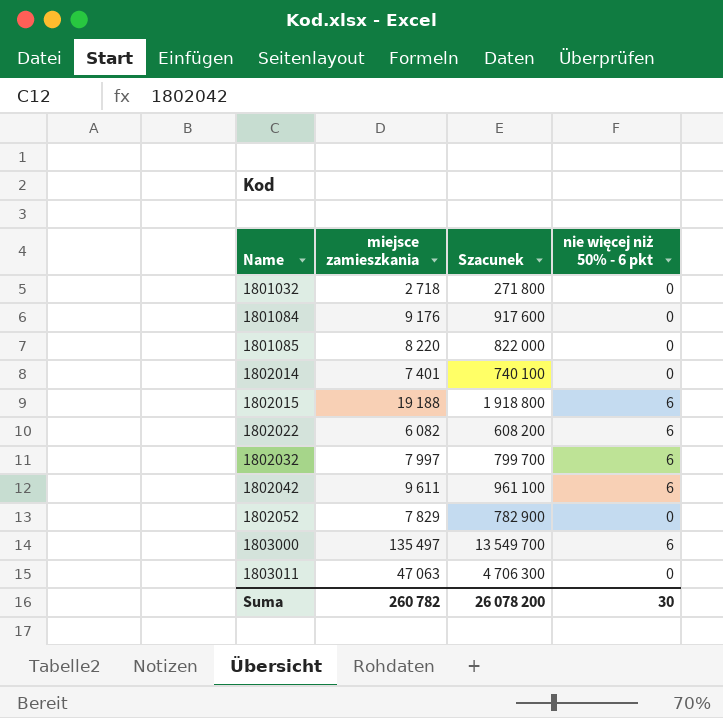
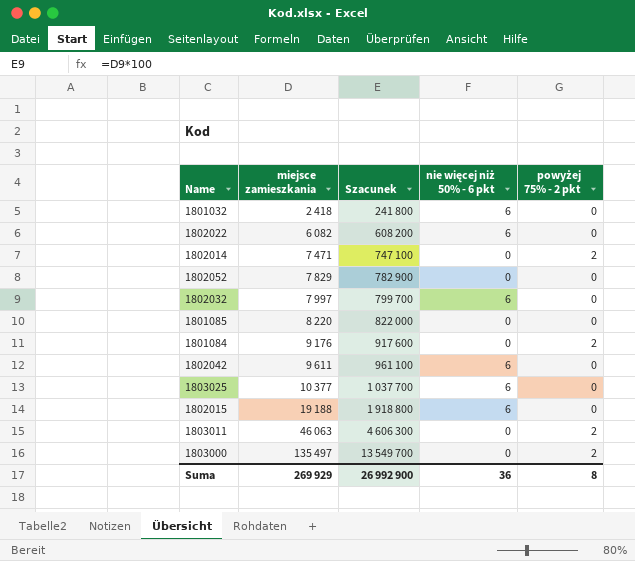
row order: Name ascending -> miejsce zamieszkania ascending
column powyżej 75% - 2 pkt | position: none -> 5
1801032 | miejsce zamieszkania: 2 718 -> 2 418
1801032 | Szacunek: 271 800 -> 241 800
1801032 | nie więcej niż 50% - 6 pkt: 0 -> 6
1802014 | miejsce zamieszkania: 7 401 -> 7 471
1802014 | Szacunek: 740 100 -> 747 100
row 1803025: none -> 10 377 | 1 037 700 | 6 | 0
1803011 | miejsce zamieszkania: 47 063 -> 46 063
1803011 | Szacunek: 4 706 300 -> 4 606 300
1803000 | nie więcej niż 50% - 6 pkt: 6 -> 0
Suma | miejsce zamieszkania: 260 782 -> 269 929
Suma | Szacunek: 26 078 200 -> 26 992 900
Suma | nie więcej niż 50% - 6 pkt: 30 -> 36

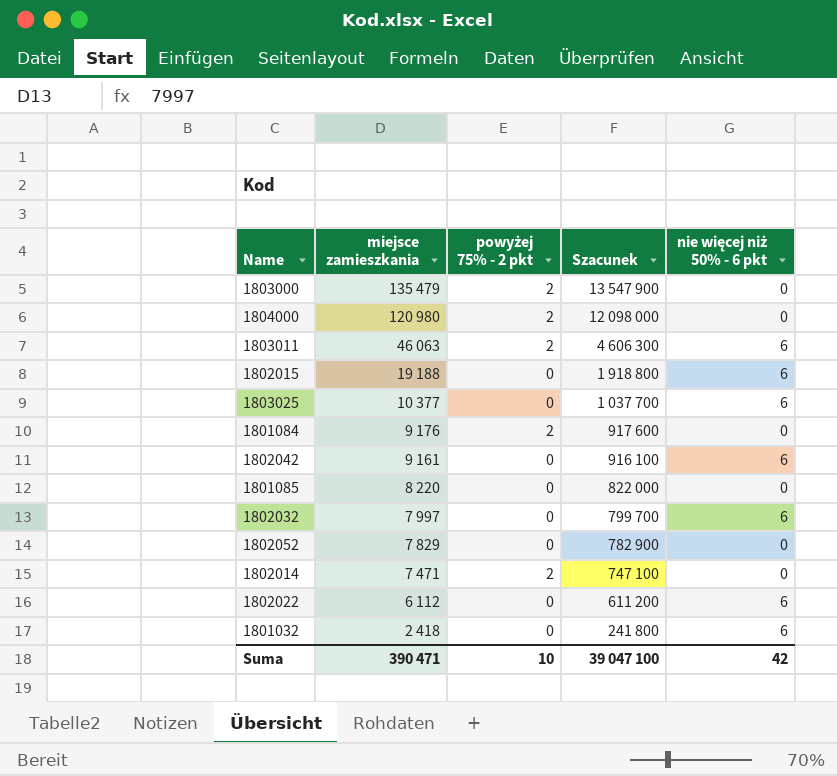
row order: miejsce zamieszkania ascending -> miejsce zamieszkania descending
column powyżej 75% - 2 pkt | position: 5 -> 3
1803000 | miejsce zamieszkania: 135 497 -> 135 479
1803000 | Szacunek: 13 549 700 -> 13 547 900
row 1804000: none -> 120 980 | 2 | 12 098 000 | 0
1803011 | nie więcej niż 50% - 6 pkt: 0 -> 6
1802042 | miejsce zamieszkania: 9 611 -> 9 161
1802042 | Szacunek: 961 100 -> 916 100
1802022 | miejsce zamieszkania: 6 082 -> 6 112
1802022 | Szacunek: 608 200 -> 611 200
Suma | miejsce zamieszkania: 269 929 -> 390 471
Suma | powyżej 75% - 2 pkt: 8 -> 10
Suma | Szacunek: 26 992 900 -> 39 047 100
Suma | nie więcej niż 50% - 6 pkt: 36 -> 42

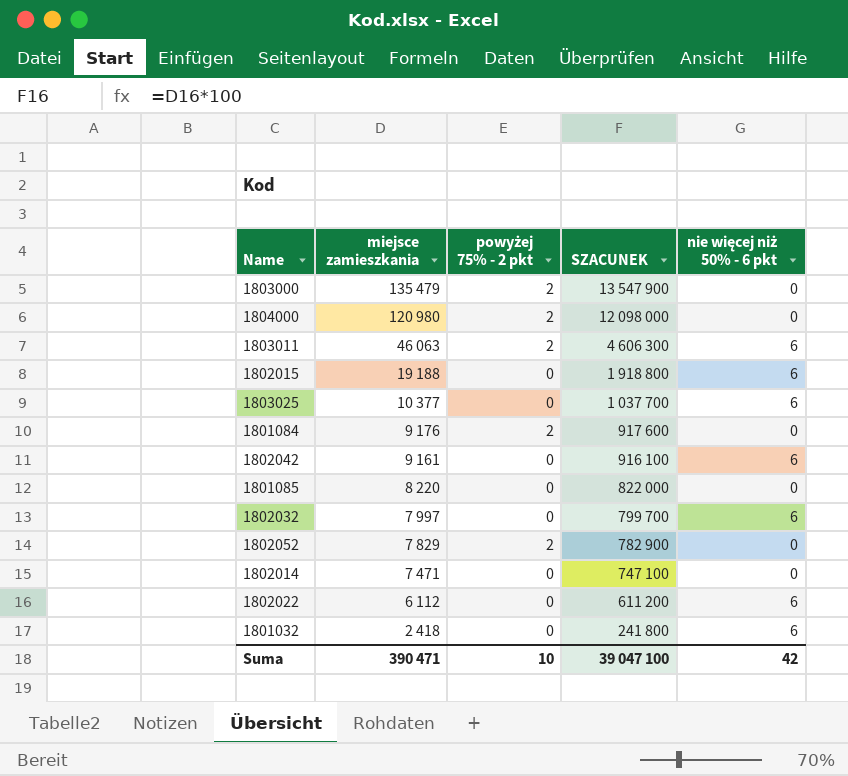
column name: Szacunek -> SZACUNEK
1802052 | powyżej 75% - 2 pkt: 0 -> 2
1802014 | powyżej 75% - 2 pkt: 2 -> 0

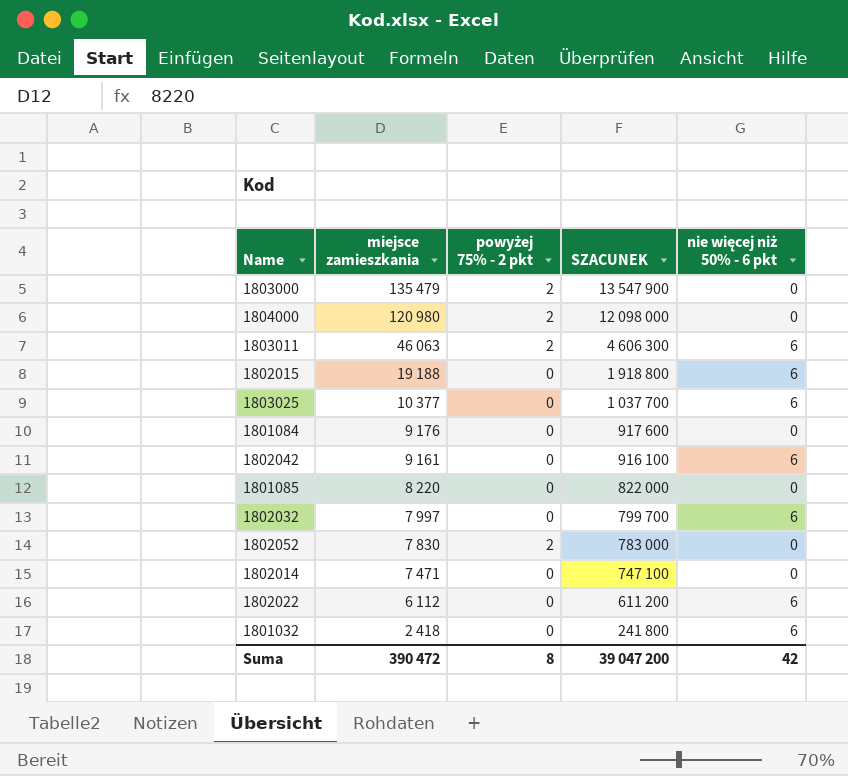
1801084 | powyżej 75% - 2 pkt: 2 -> 0
1802052 | miejsce zamieszkania: 7 829 -> 7 830
1802052 | SZACUNEK: 782 900 -> 783 000
Suma | miejsce zamieszkania: 390 471 -> 390 472
Suma | powyżej 75% - 2 pkt: 10 -> 8
Suma | SZACUNEK: 39 047 100 -> 39 047 200

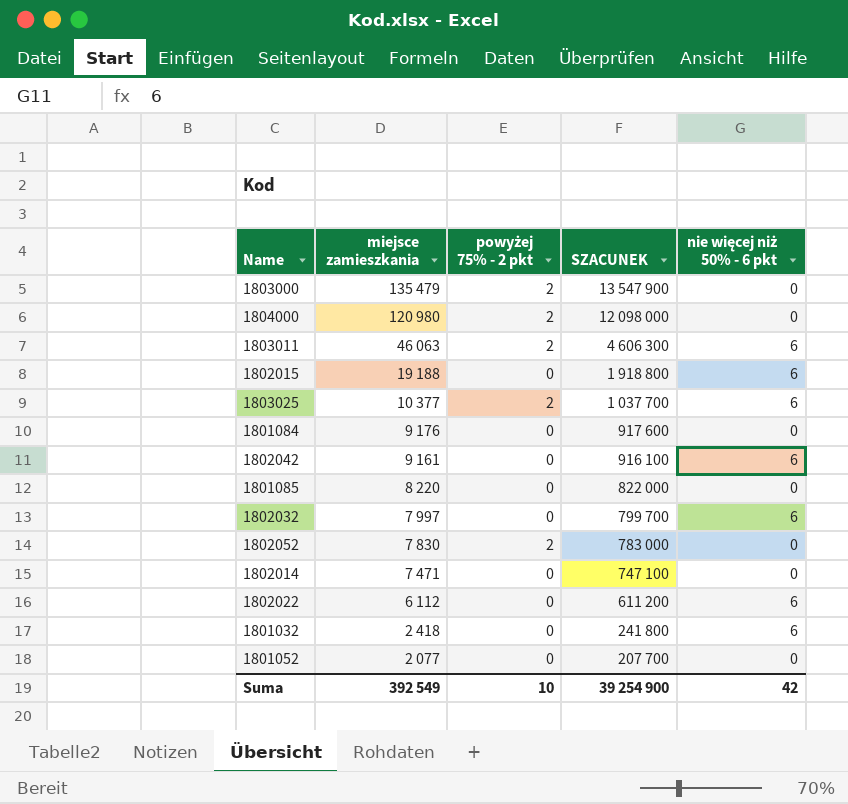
1803025 | powyżej 75% - 2 pkt: 0 -> 2
row 1801052: none -> 2 077 | 0 | 207 700 | 0
Suma | miejsce zamieszkania: 390 472 -> 392 549
Suma | powyżej 75% - 2 pkt: 8 -> 10
Suma | SZACUNEK: 39 047 200 -> 39 254 900

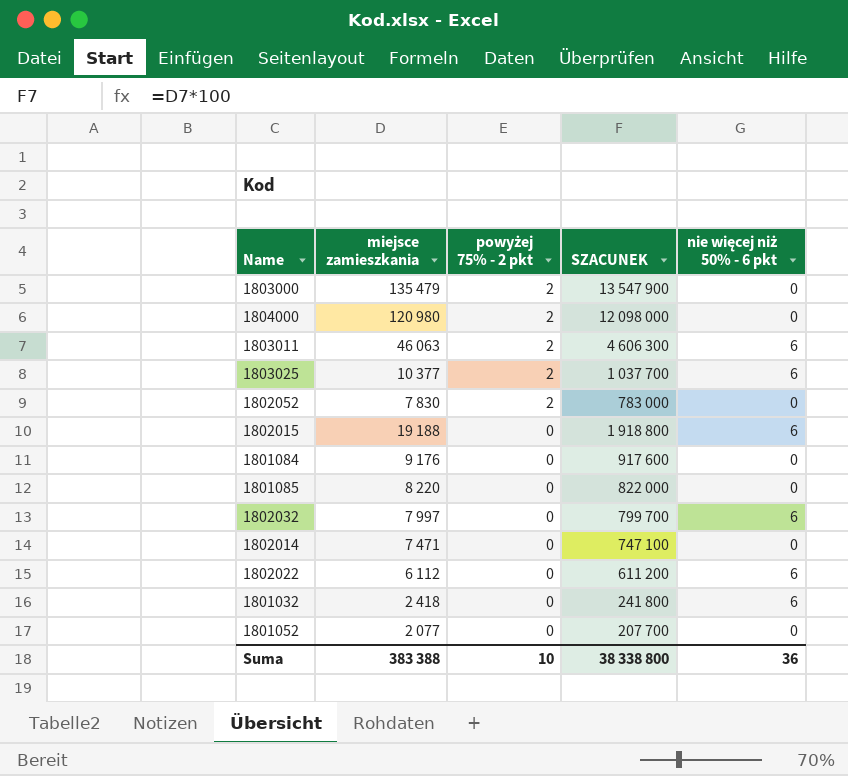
row order: miejsce zamieszkania descending -> powyżej 75% - 2 pkt descending
row 1802042: 9 161 | 0 | 916 100 | 6 -> none
Suma | miejsce zamieszkania: 392 549 -> 383 388
Suma | SZACUNEK: 39 254 900 -> 38 338 800
Suma | nie więcej niż 50% - 6 pkt: 42 -> 36

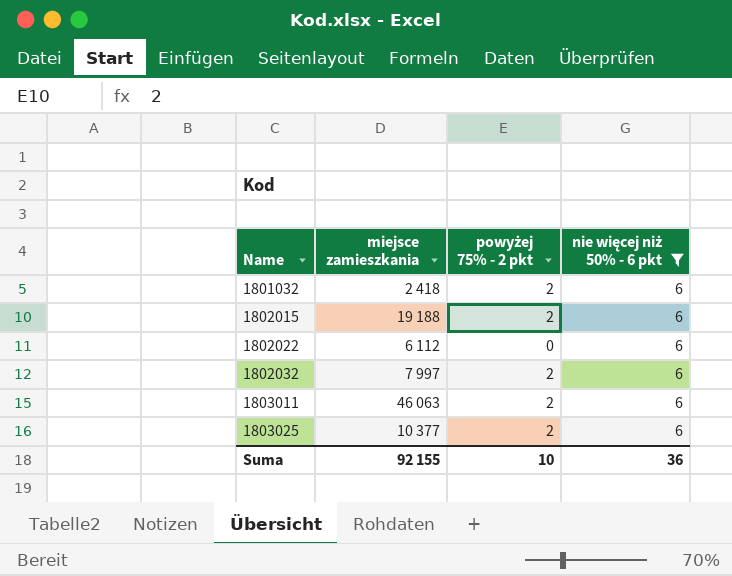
filter: none -> nie więcej niż 50% - 6 pkt = 6
row order: powyżej 75% - 2 pkt descending -> Name ascending
column SZACUNEK | formula: [miejsce zamieszkania] * 100 -> none
1801032 | powyżej 75% - 2 pkt: 0 -> 2
1802015 | powyżej 75% - 2 pkt: 0 -> 2
1802032 | powyżej 75% - 2 pkt: 0 -> 2
Suma | miejsce zamieszkania: 383 388 -> 92 155

